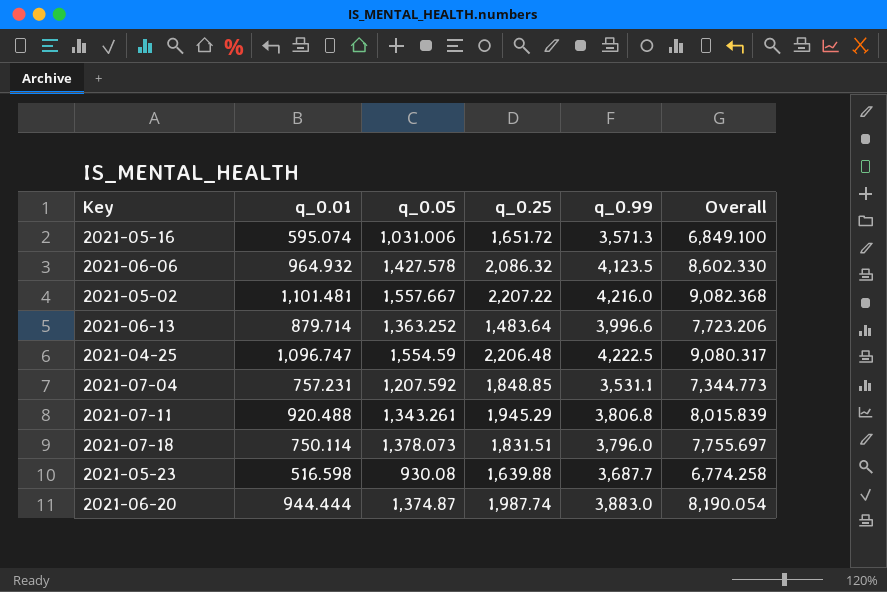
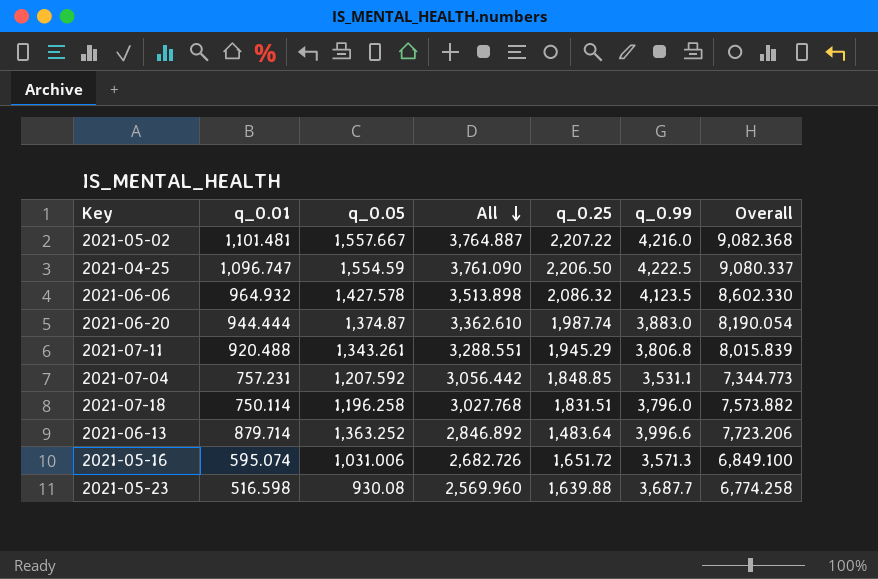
row order: none -> All descending
column All | formula: none -> [q_0.05] + [q_0.25]
2021-04-25 | q_0.25: 2,206.48 -> 2,206.50
2021-04-25 | Overall: 9,080.317 -> 9,080.337
2021-07-18 | q_0.05: 1,378.073 -> 1,196.258
2021-07-18 | Overall: 7,755.697 -> 7,573.882

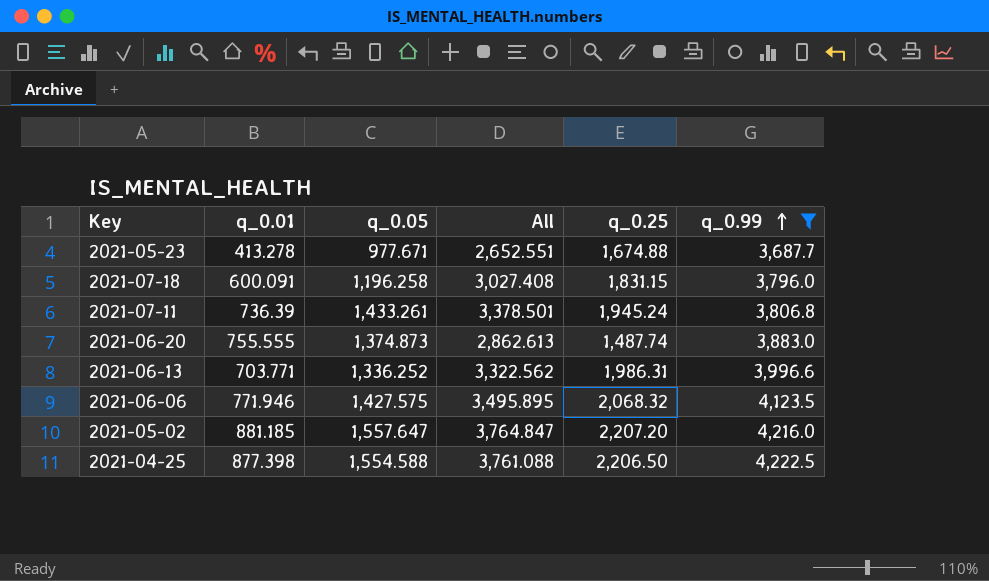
filter: none -> q_0.99 >= 3,687.7
row order: All descending -> q_0.99 ascending
column Overall | formula: [q_0.01] + [q_0.05] + [q_0.25] + [q_0.99] -> none
2021-05-23 | q_0.01: 516.598 -> 413.278
2021-05-23 | q_0.05: 930.08 -> 977.671
2021-05-23 | All: 2,569.960 -> 2,652.551
2021-05-23 | q_0.25: 1,639.88 -> 1,674.88
2021-07-18 | q_0.01: 750.114 -> 600.091
2021-07-18 | All: 3,027.768 -> 3,027.408
2021-07-18 | q_0.25: 1,831.51 -> 1,831.15
2021-07-11 | q_0.01: 920.488 -> 736.39
2021-07-11 | q_0.05: 1,343.261 -> 1,433.261
2021-07-11 | All: 3,288.551 -> 3,378.501
2021-07-11 | q_0.25: 1,945.29 -> 1,945.24
2021-06-20 | q_0.01: 944.444 -> 755.555
2021-06-20 | q_0.05: 1,374.87 -> 1,374.873
2021-06-20 | All: 3,362.610 -> 2,862.613
2021-06-20 | q_0.25: 1,987.74 -> 1,487.74
2021-06-13 | q_0.01: 879.714 -> 703.771
2021-06-13 | q_0.05: 1,363.252 -> 1,336.252
2021-06-13 | All: 2,846.892 -> 3,322.562
2021-06-13 | q_0.25: 1,483.64 -> 1,986.31
2021-06-06 | q_0.01: 964.932 -> 771.946
2021-06-06 | q_0.05: 1,427.578 -> 1,427.575
2021-06-06 | All: 3,513.898 -> 3,495.895
2021-06-06 | q_0.25: 2,086.32 -> 2,068.32
2021-05-02 | q_0.01: 1,101.481 -> 881.185
2021-05-02 | q_0.05: 1,557.667 -> 1,557.647
2021-05-02 | All: 3,764.887 -> 3,764.847
2021-05-02 | q_0.25: 2,207.22 -> 2,207.20
2021-04-25 | q_0.01: 1,096.747 -> 877.398
2021-04-25 | q_0.05: 1,554.59 -> 1,554.588
2021-04-25 | All: 3,761.090 -> 3,761.088

